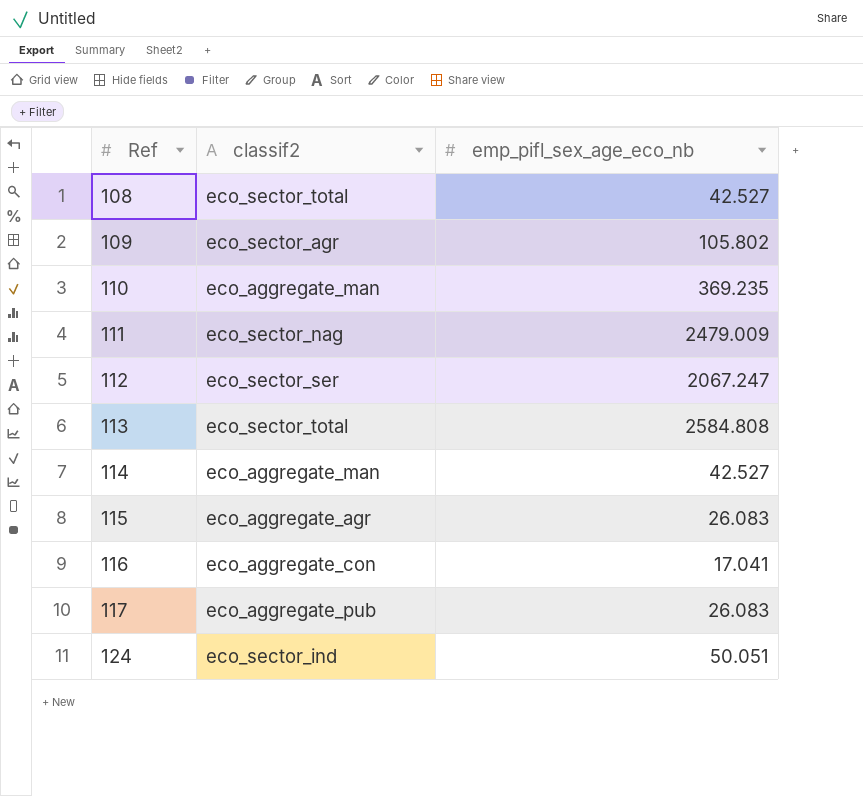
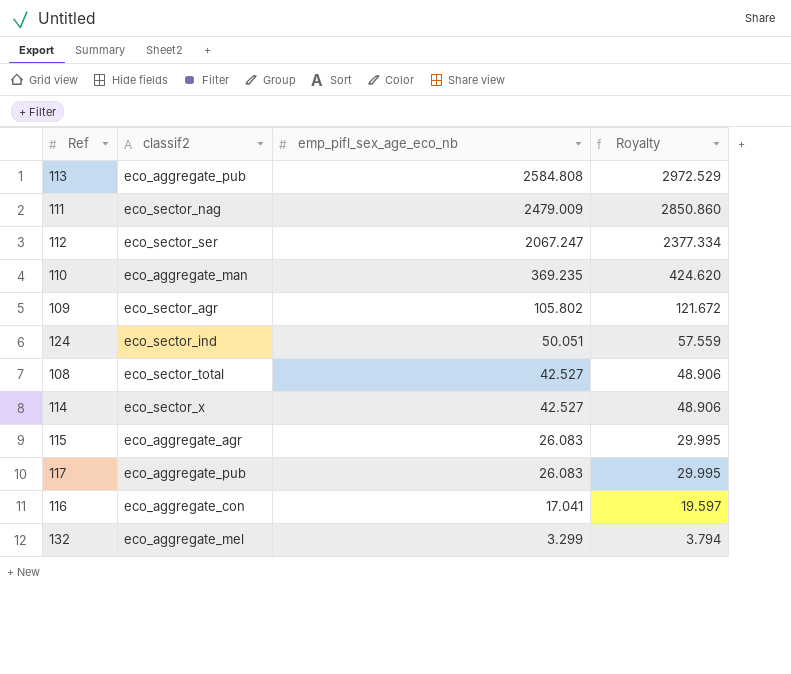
row order: Ref ascending -> emp_pifl_sex_age_eco_nb descending
column Royalty | formula: none -> [emp_pifl_sex_age_eco_nb] * 1.15
113 | classif2: eco_sector_total -> eco_aggregate_pub
114 | classif2: eco_aggregate_man -> eco_sector_x
row 132: none -> eco_aggregate_mel | 3.299 | 3.794

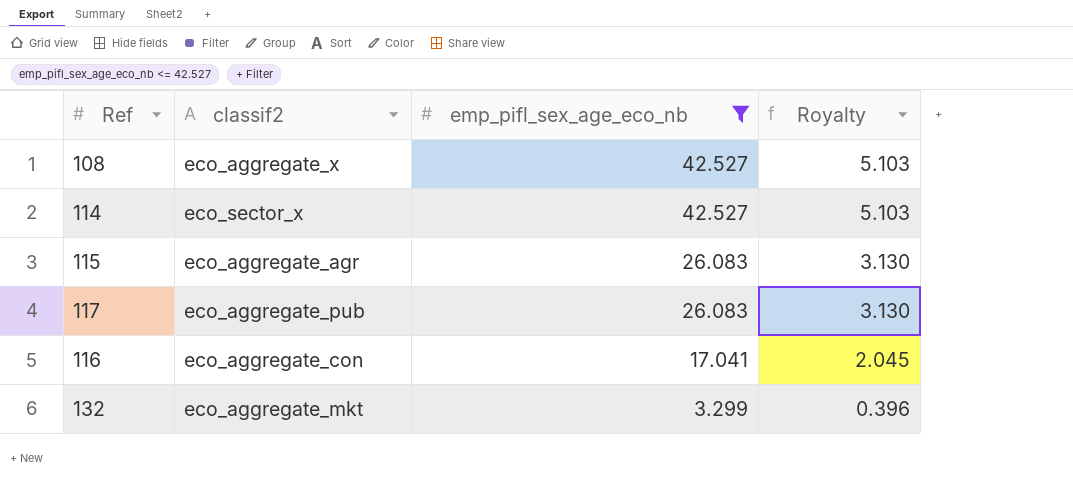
filter: none -> emp_pifl_sex_age_eco_nb <= 42.527
column Royalty | formula: [emp_pifl_sex_age_eco_nb] * 1.15 -> [emp_pifl_sex_age_eco_nb] * 0.12
108 | classif2: eco_sector_total -> eco_aggregate_x
132 | classif2: eco_aggregate_mel -> eco_aggregate_mkt

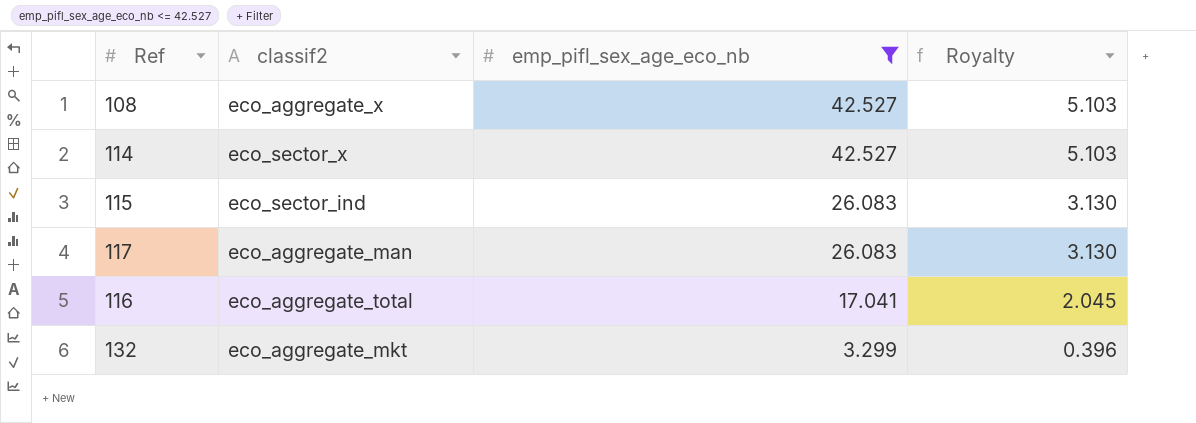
115 | classif2: eco_aggregate_agr -> eco_sector_ind
117 | classif2: eco_aggregate_pub -> eco_aggregate_man
116 | classif2: eco_aggregate_con -> eco_aggregate_total

